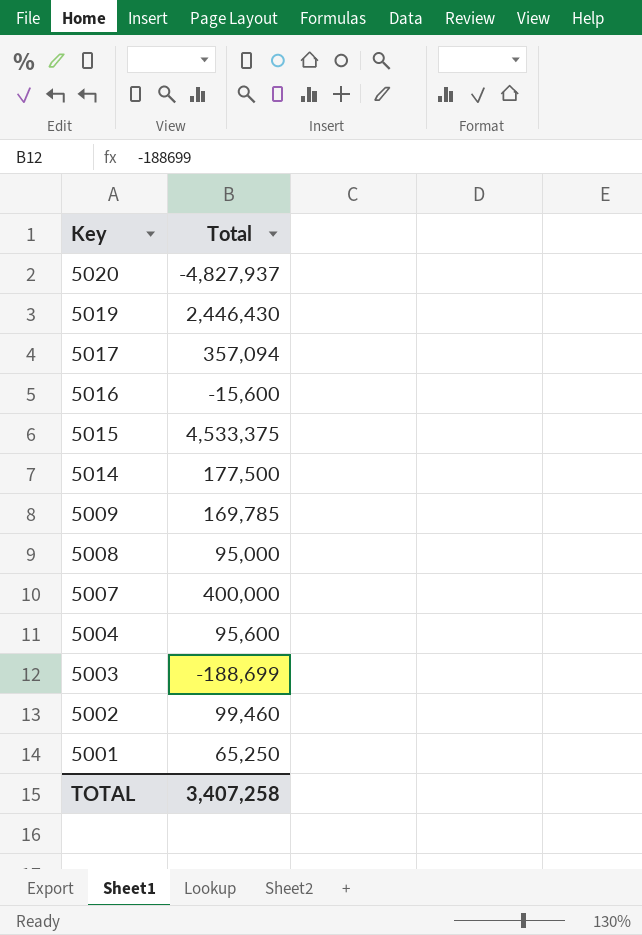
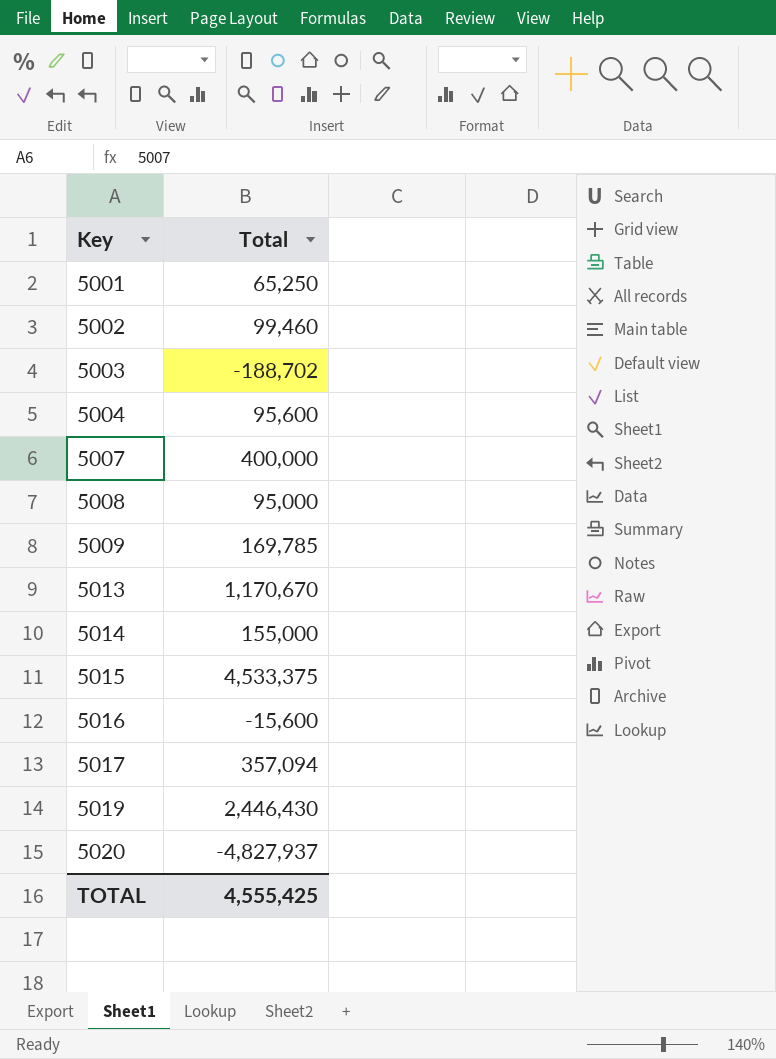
row order: Key descending -> Key ascending
5003 | Total: -188,699 -> -188,702
row 5013: none -> 1,170,670
5014 | Total: 177,500 -> 155,000
TOTAL | Total: 3,407,258 -> 4,555,425

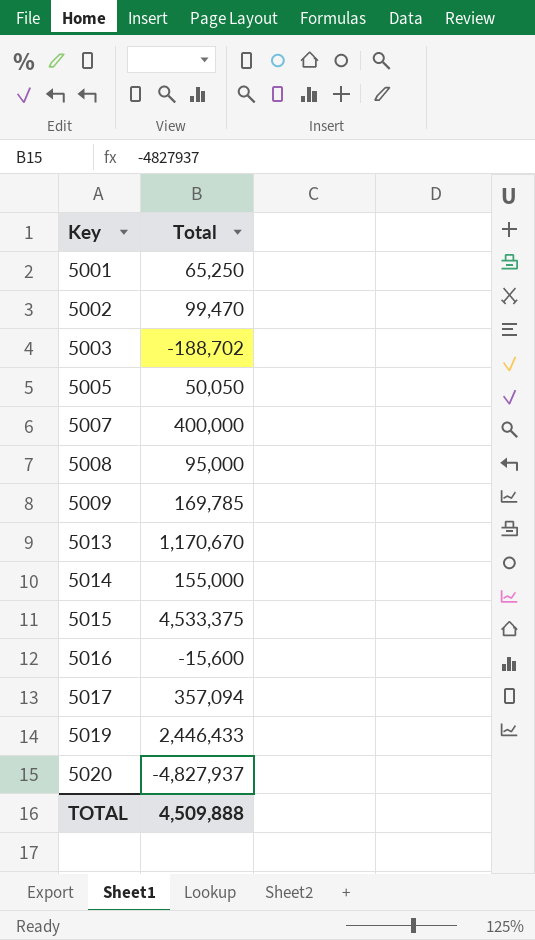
row 5004: 95,600 -> none
5002 | Total: 99,460 -> 99,470
row 5005: none -> 50,050
5019 | Total: 2,446,430 -> 2,446,433
TOTAL | Total: 4,555,425 -> 4,509,888

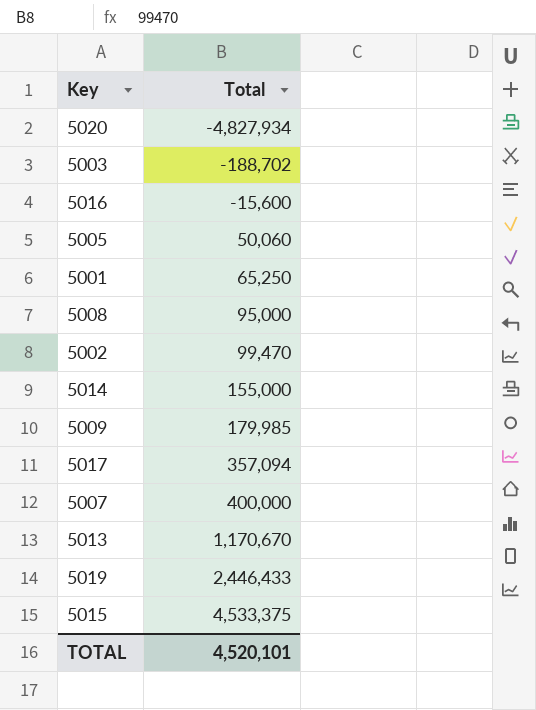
row order: Key ascending -> Total ascending
5020 | Total: -4,827,937 -> -4,827,934
5005 | Total: 50,050 -> 50,060
5009 | Total: 169,785 -> 179,985
TOTAL | Total: 4,509,888 -> 4,520,101

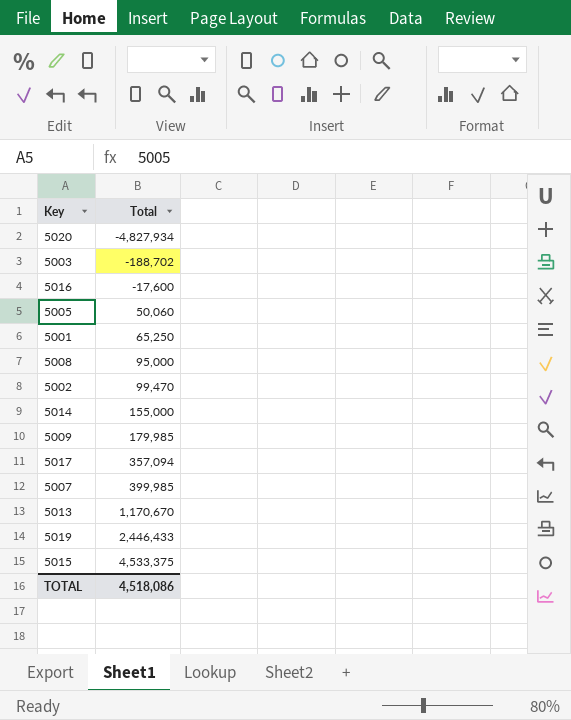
5016 | Total: -15,600 -> -17,600
5007 | Total: 400,000 -> 399,985
TOTAL | Total: 4,520,101 -> 4,518,086

